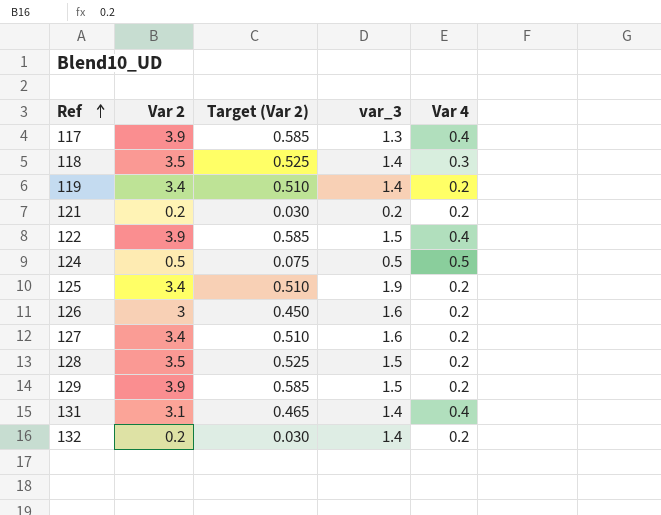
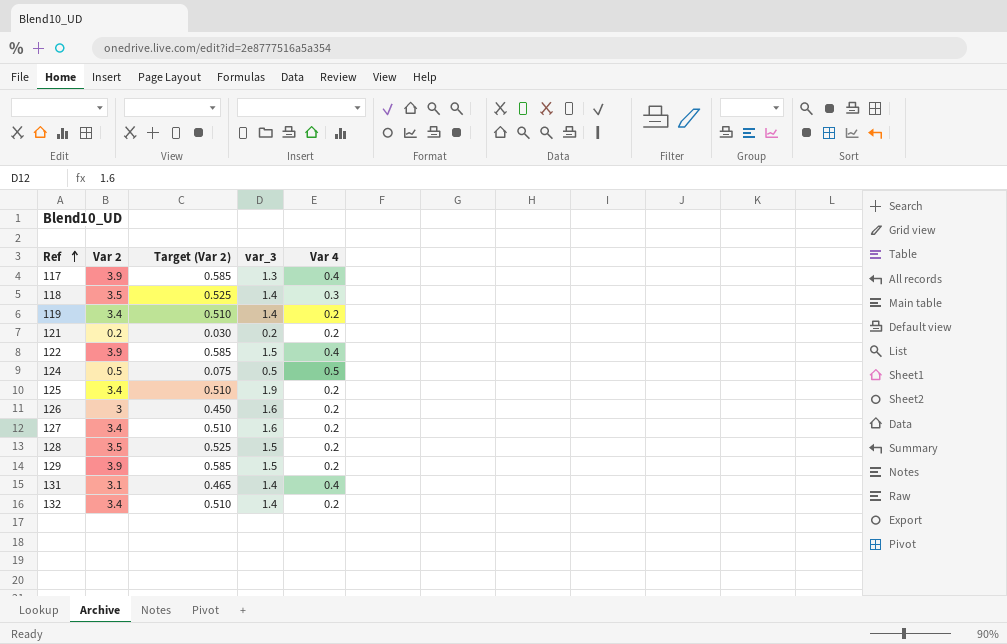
132 | Var 2: 0.2 -> 3.4
132 | Target (Var 2): 0.030 -> 0.510

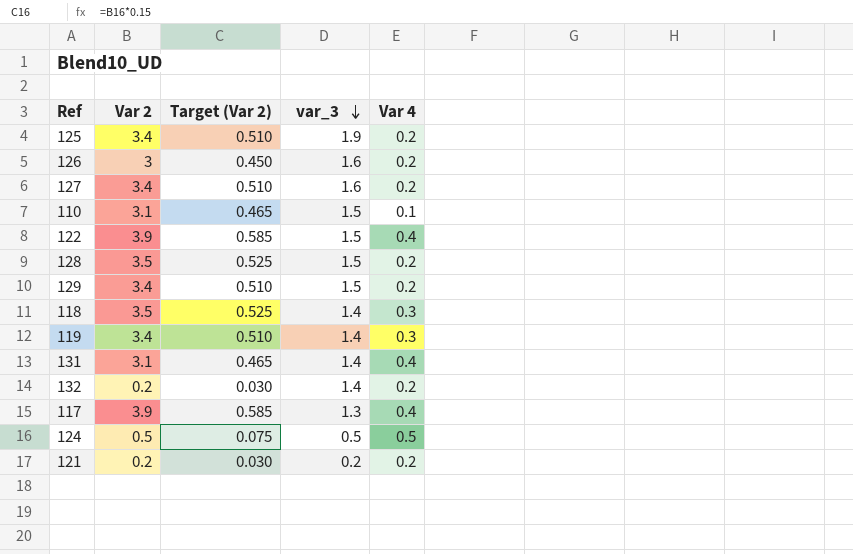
row order: Ref ascending -> var_3 descending
row 110: none -> 3.1 | 0.465 | 1.5 | 0.1
129 | Var 2: 3.9 -> 3.4
129 | Target (Var 2): 0.585 -> 0.510
119 | Var 4: 0.2 -> 0.3
132 | Var 2: 3.4 -> 0.2
132 | Target (Var 2): 0.510 -> 0.030

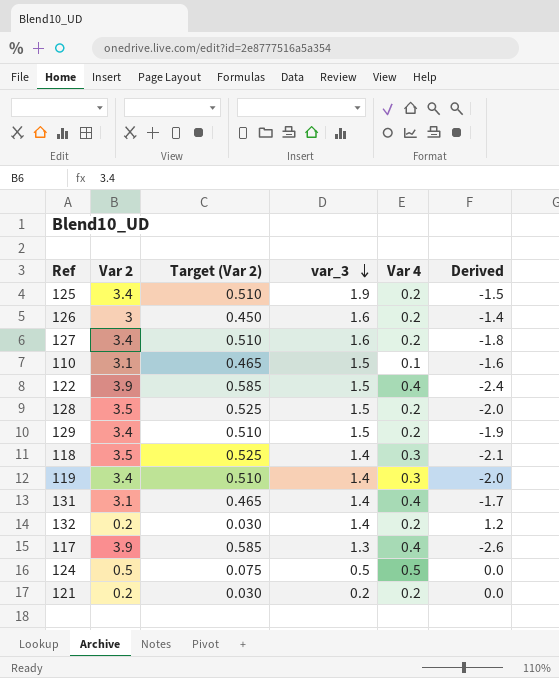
column Derived | formula: none -> [var_3] - [Var 2]

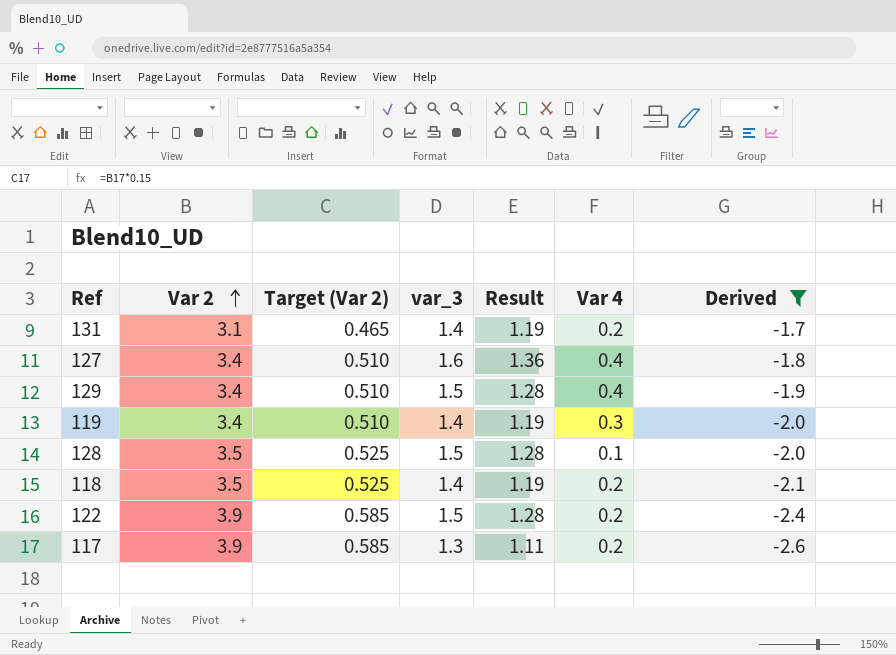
filter: none -> Derived <= -1.7
row order: var_3 descending -> Var 2 ascending
column Result | formula: none -> [var_3] * 0.85
131 | Var 4: 0.4 -> 0.2
127 | Var 4: 0.2 -> 0.4
129 | Var 4: 0.2 -> 0.4
128 | Var 4: 0.2 -> 0.1
118 | Var 4: 0.3 -> 0.2
122 | Var 4: 0.4 -> 0.2
117 | Var 4: 0.4 -> 0.2

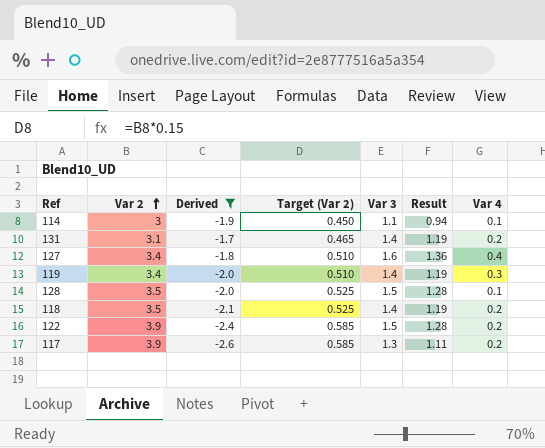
column Derived | position: 7 -> 3
column name: var_3 -> Var 3
row 129: 3.4 | 0.510 | 1.5 | 1.28 | 0.4 | -1.9 -> none
row 114: none -> 3 | -1.9 | 0.450 | 1.1 | 0.94 | 0.1

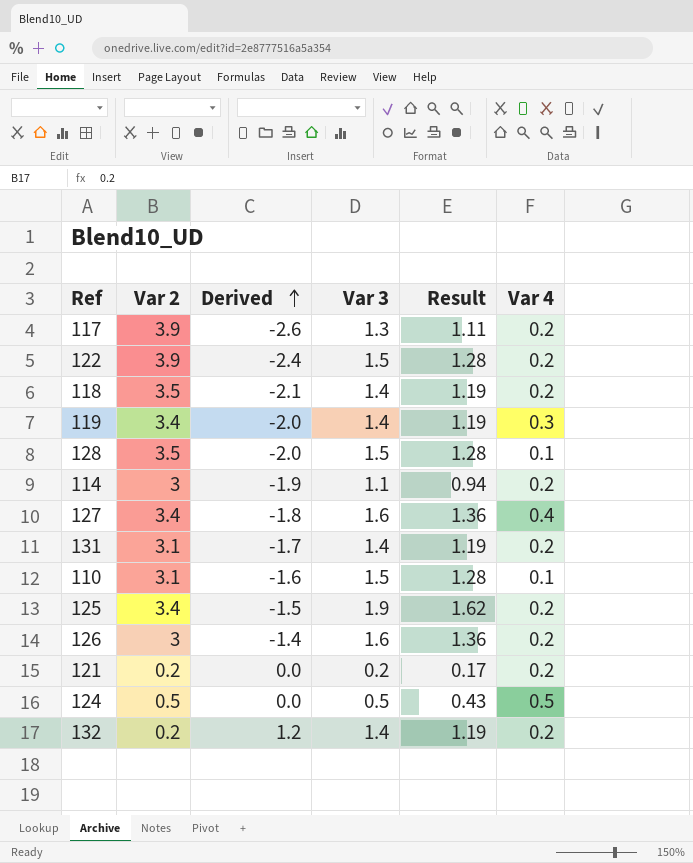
filter: Derived <= -1.7 -> none
row order: Var 2 ascending -> Derived ascending
column Target (Var 2) | formula: [Var 2] * 0.15 -> none
114 | Var 4: 0.1 -> 0.2

